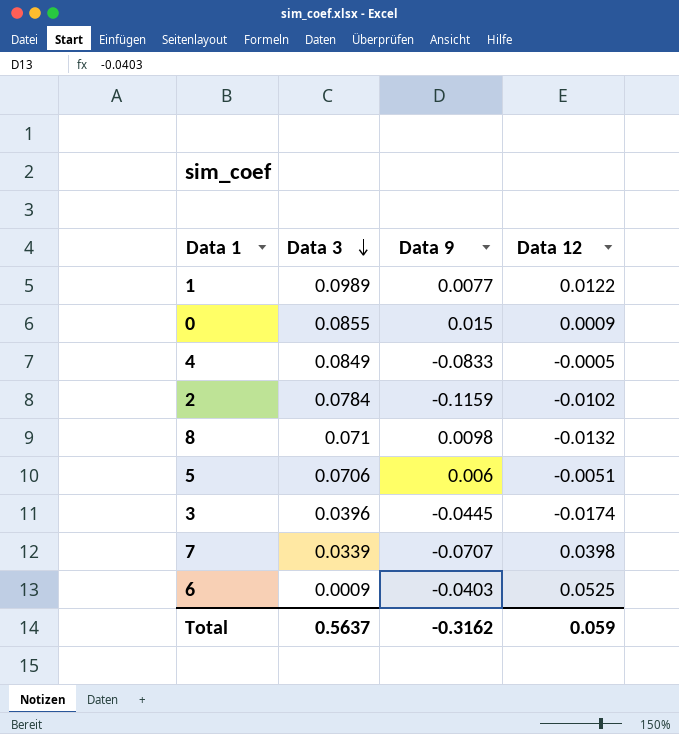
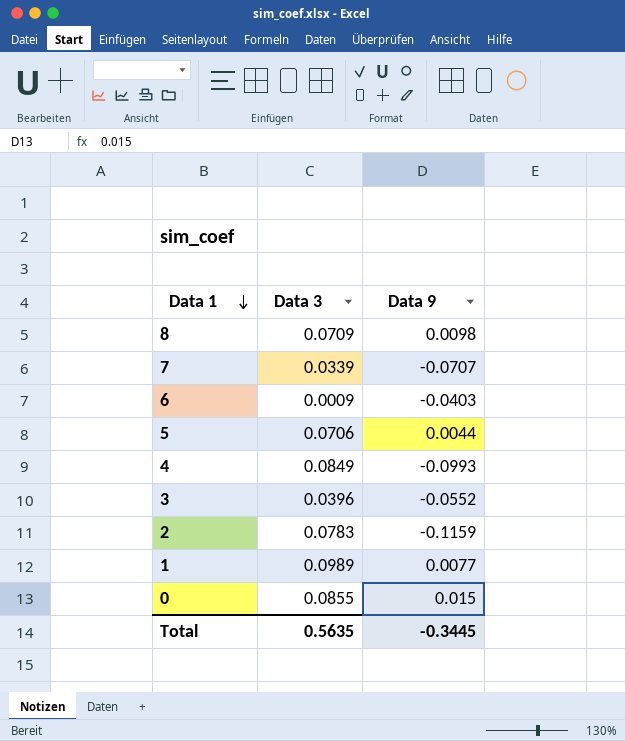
row order: Data 3 descending -> Data 1 descending
column Data 12 | position: 4 -> none
8 | Data 3: 0.071 -> 0.0709
5 | Data 9: 0.006 -> 0.0044
4 | Data 9: -0.0833 -> -0.0993
3 | Data 9: -0.0445 -> -0.0552
2 | Data 3: 0.0784 -> 0.0783
Total | Data 3: 0.5637 -> 0.5635
Total | Data 9: -0.3162 -> -0.3445

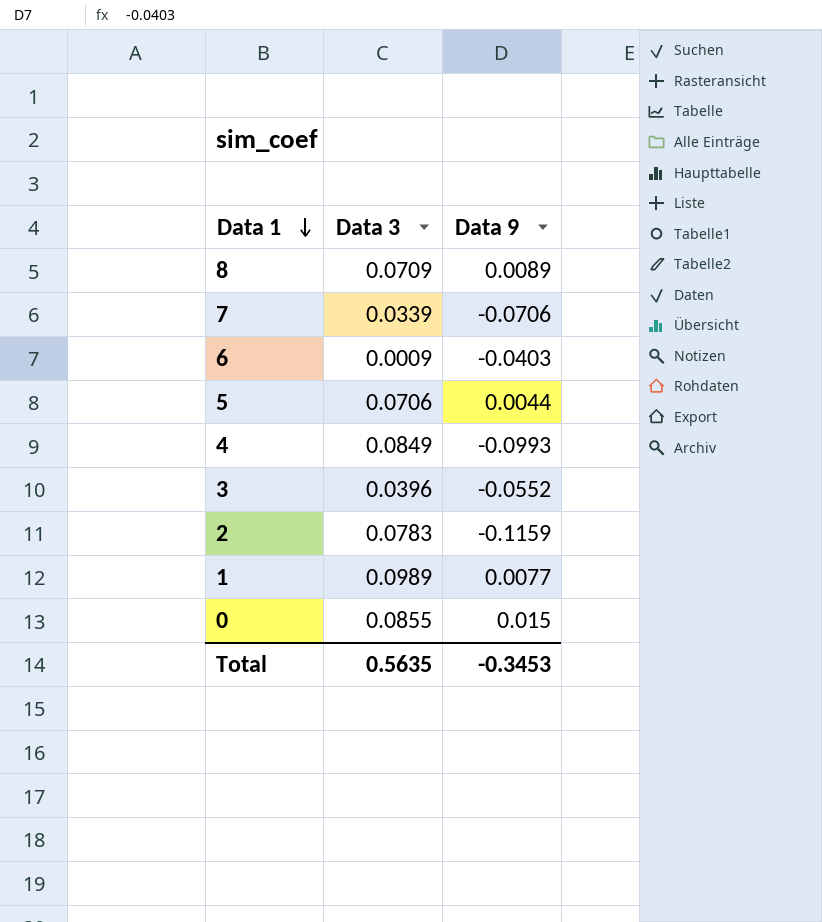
8 | Data 9: 0.0098 -> 0.0089
7 | Data 9: -0.0707 -> -0.0706
Total | Data 9: -0.3445 -> -0.3453

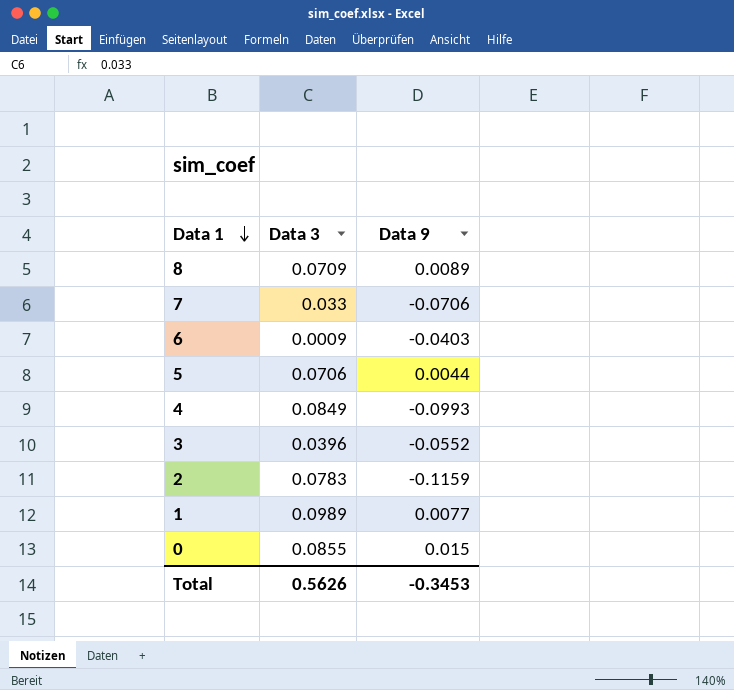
7 | Data 3: 0.0339 -> 0.033
Total | Data 3: 0.5635 -> 0.5626

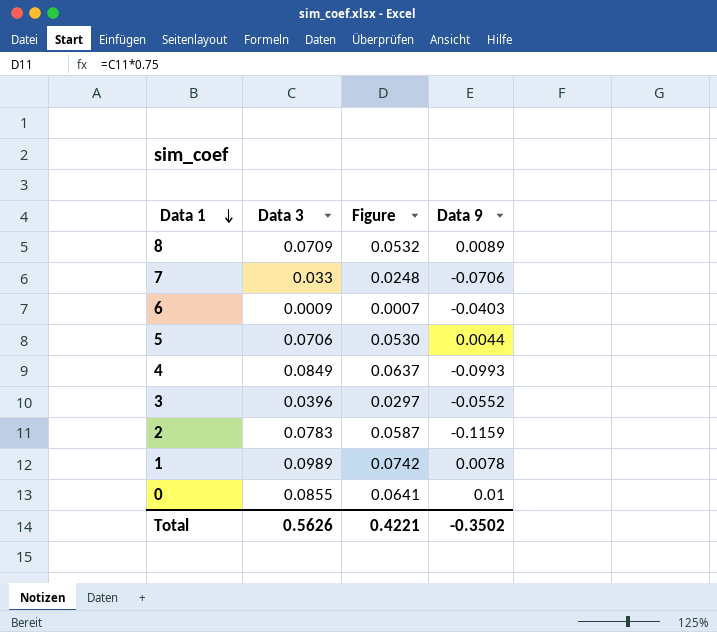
column Figure | formula: none -> [Data 3] * 0.75
1 | Data 9: 0.0077 -> 0.0078
0 | Data 9: 0.015 -> 0.01
Total | Data 9: -0.3453 -> -0.3502

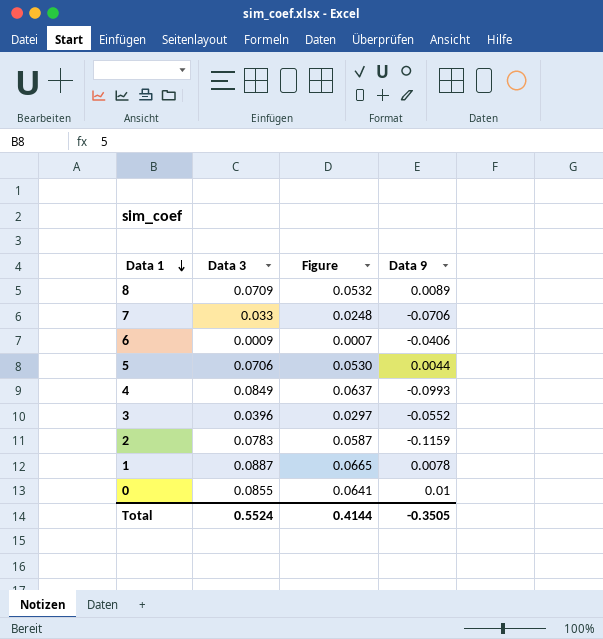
6 | Data 9: -0.0403 -> -0.0406
1 | Data 3: 0.0989 -> 0.0887
1 | Figure: 0.0742 -> 0.0665
Total | Data 3: 0.5626 -> 0.5524
Total | Figure: 0.4221 -> 0.4144
Total | Data 9: -0.3502 -> -0.3505

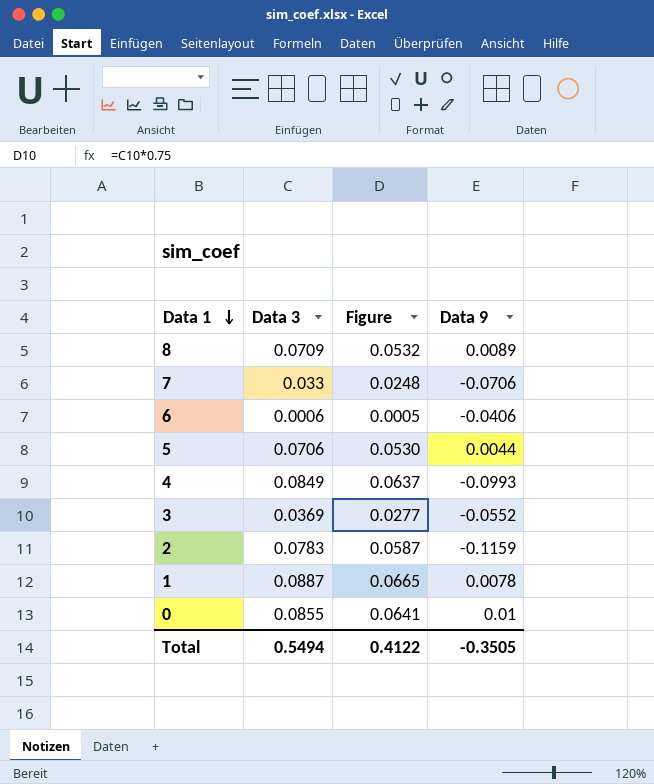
6 | Data 3: 0.0009 -> 0.0006
6 | Figure: 0.0007 -> 0.0005
3 | Data 3: 0.0396 -> 0.0369
3 | Figure: 0.0297 -> 0.0277
Total | Data 3: 0.5524 -> 0.5494
Total | Figure: 0.4144 -> 0.4122

